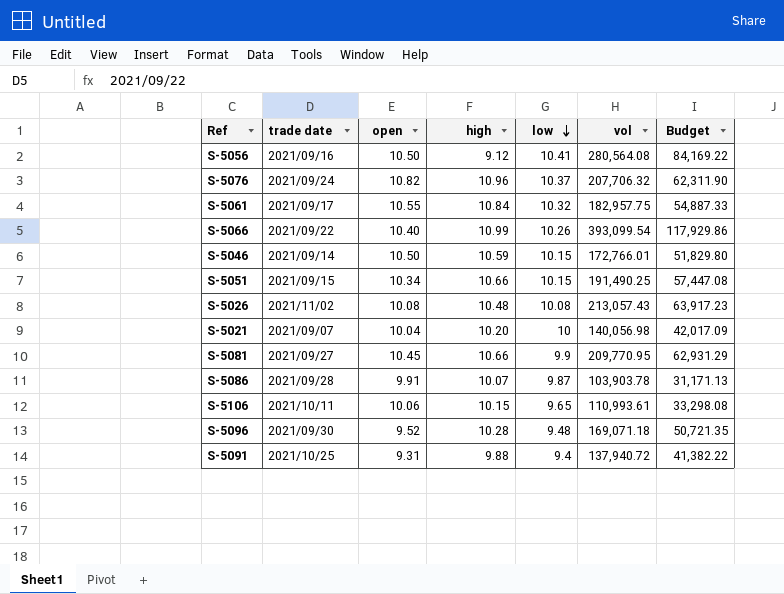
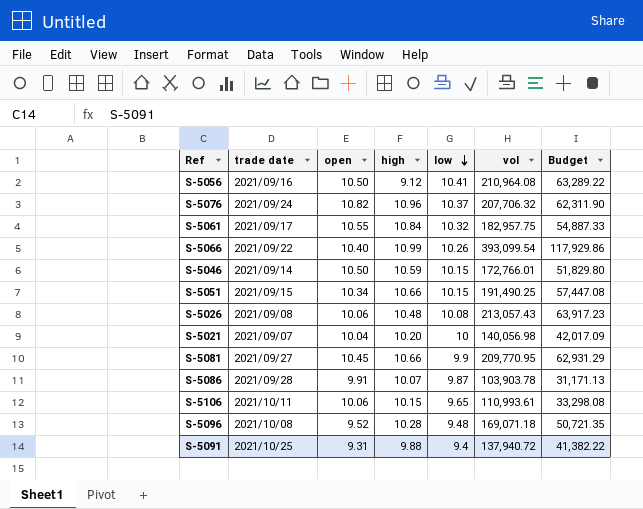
S-5056 | vol: 280,564.08 -> 210,964.08
S-5056 | Budget: 84,169.22 -> 63,289.22
S-5026 | trade date: 2021/11/02 -> 2021/09/08
S-5026 | open: 10.08 -> 10.06
S-5096 | trade date: 2021/09/30 -> 2021/10/08

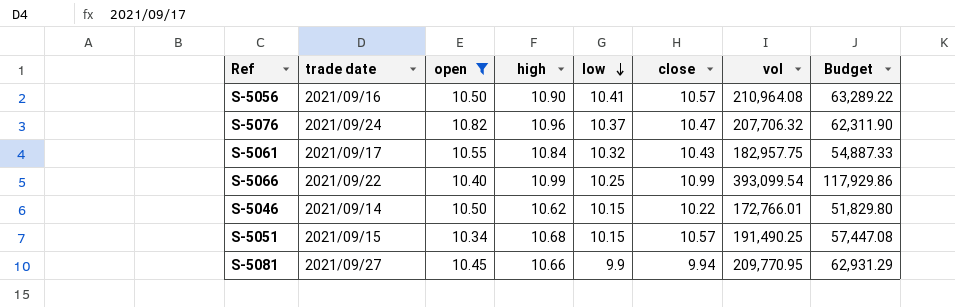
filter: none -> open >= 10.34
column close | position: none -> 6
S-5056 | high: 9.12 -> 10.90
S-5066 | low: 10.26 -> 10.25
S-5046 | high: 10.59 -> 10.62
S-5051 | high: 10.66 -> 10.68

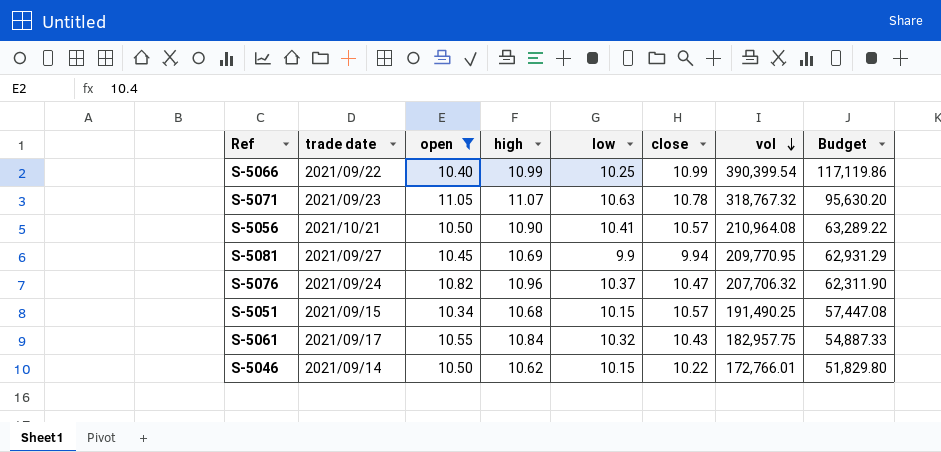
row order: low descending -> vol descending
S-5066 | vol: 393,099.54 -> 390,399.54
S-5066 | Budget: 117,929.86 -> 117,119.86
row S-5071: none -> 2021/09/23 | 11.05 | 11.07 | 10.63 | 10.78 | 318,767.32 | 95,630.20
S-5056 | trade date: 2021/09/16 -> 2021/10/21
S-5081 | high: 10.66 -> 10.69

